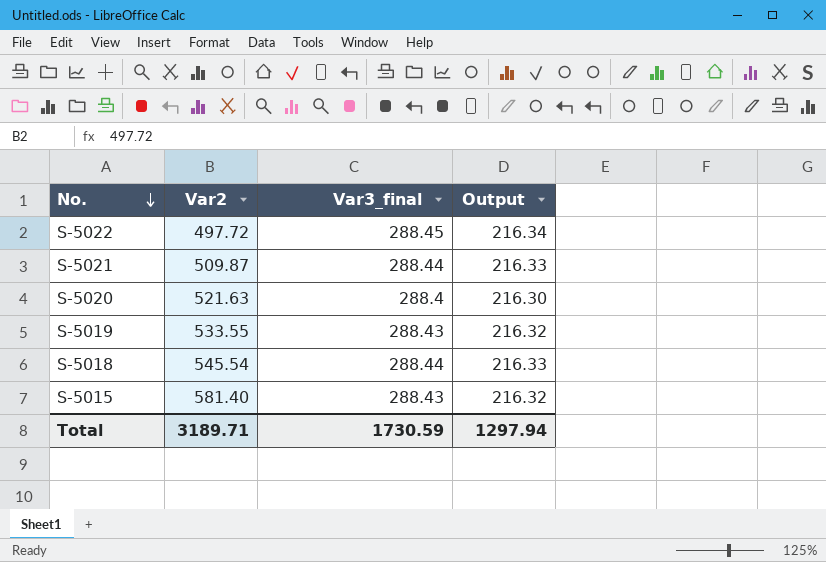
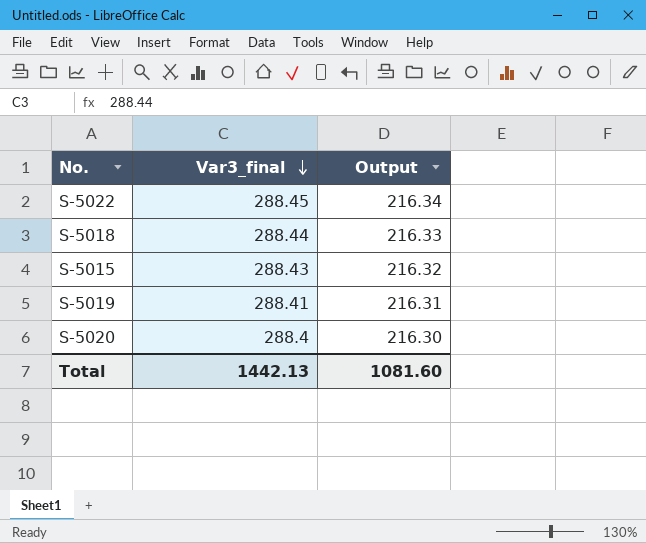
row order: No. descending -> Var3_final descending
column Var2 | position: 2 -> none
row S-5021: 509.87 | 288.44 | 216.33 -> none
S-5019 | Var3_final: 288.43 -> 288.41
S-5019 | Output: 216.32 -> 216.31
Total | Var3_final: 1730.59 -> 1442.13
Total | Output: 1297.94 -> 1081.60

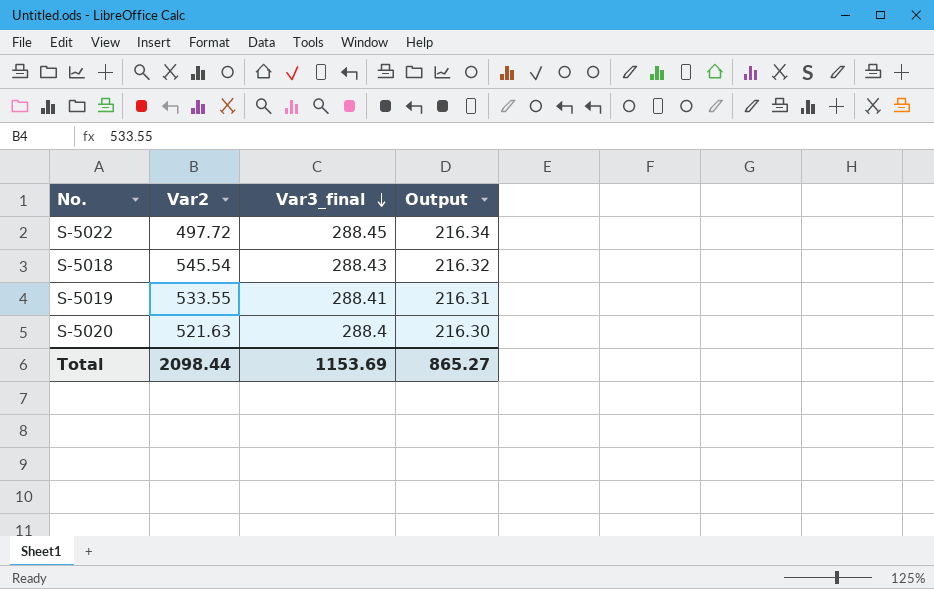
column Var2 | position: none -> 2
row S-5015: 288.43 | 216.32 -> none
S-5018 | Var3_final: 288.44 -> 288.43
S-5018 | Output: 216.33 -> 216.32
Total | Var3_final: 1442.13 -> 1153.69
Total | Output: 1081.60 -> 865.27

